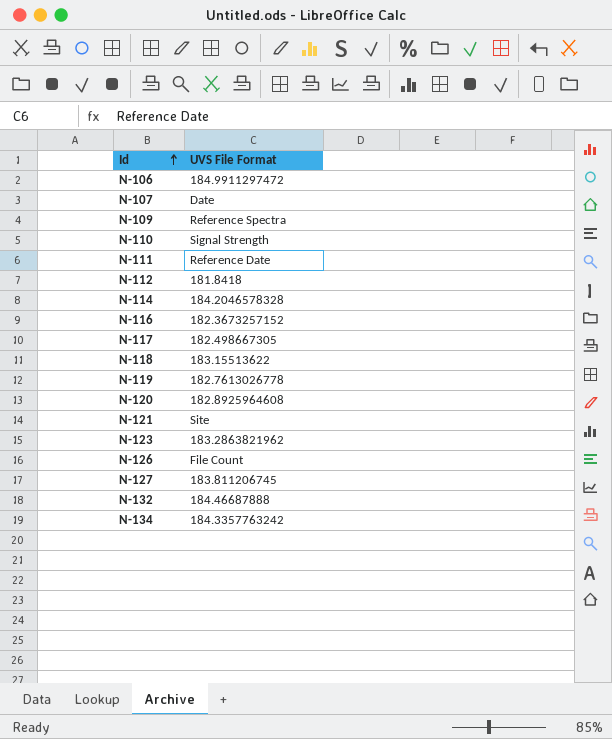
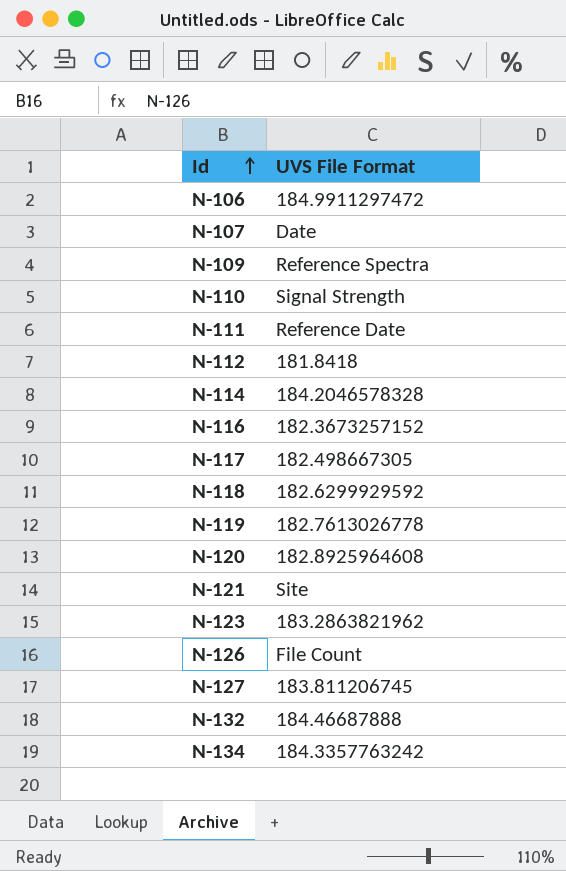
N-118 | UVS File Format: 183.15513622 -> 182.6299929592

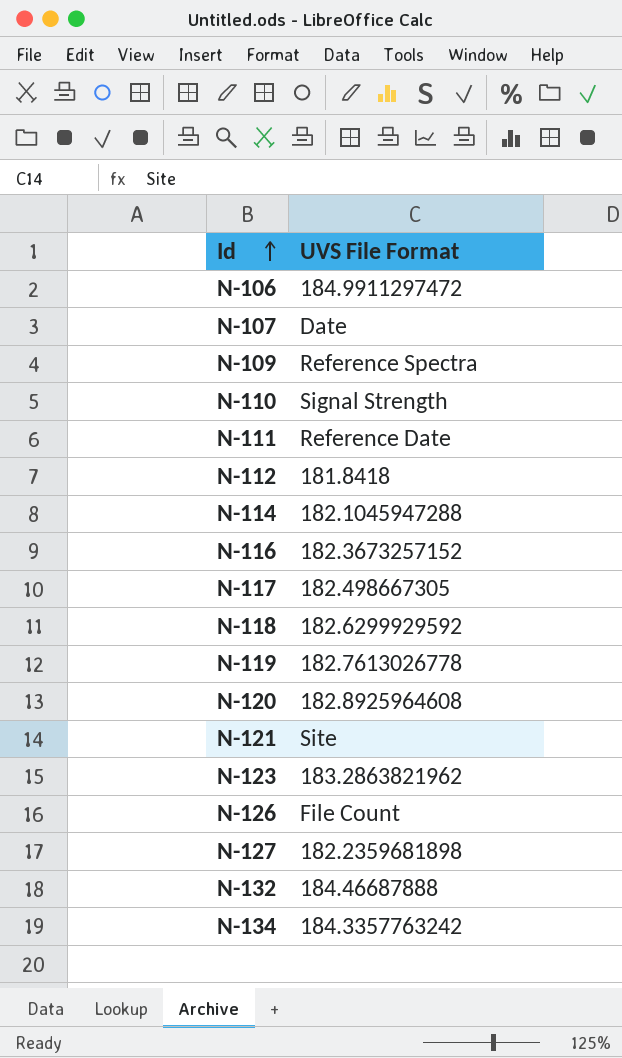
N-114 | UVS File Format: 184.2046578328 -> 182.1045947288
N-127 | UVS File Format: 183.811206745 -> 182.2359681898

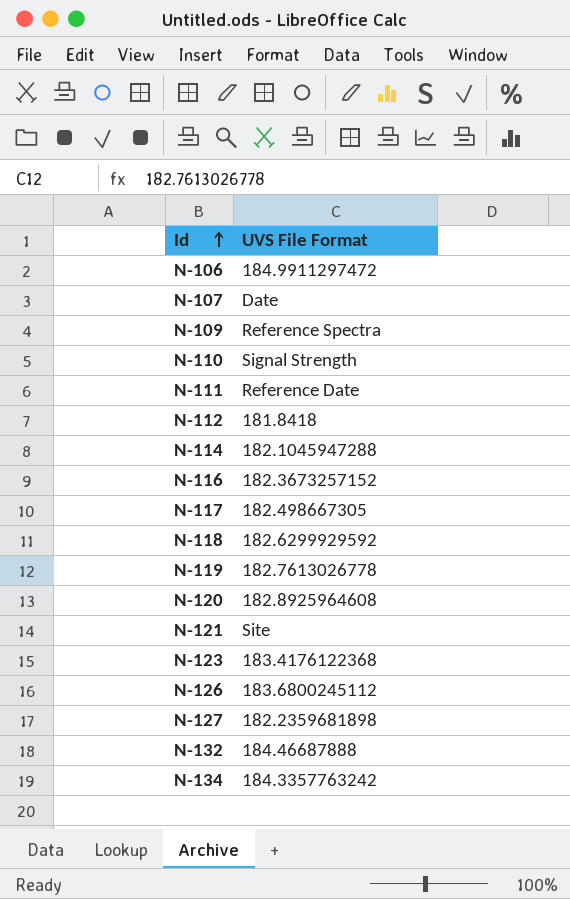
N-123 | UVS File Format: 183.2863821962 -> 183.4176122368
N-126 | UVS File Format: File Count -> 183.6800245112

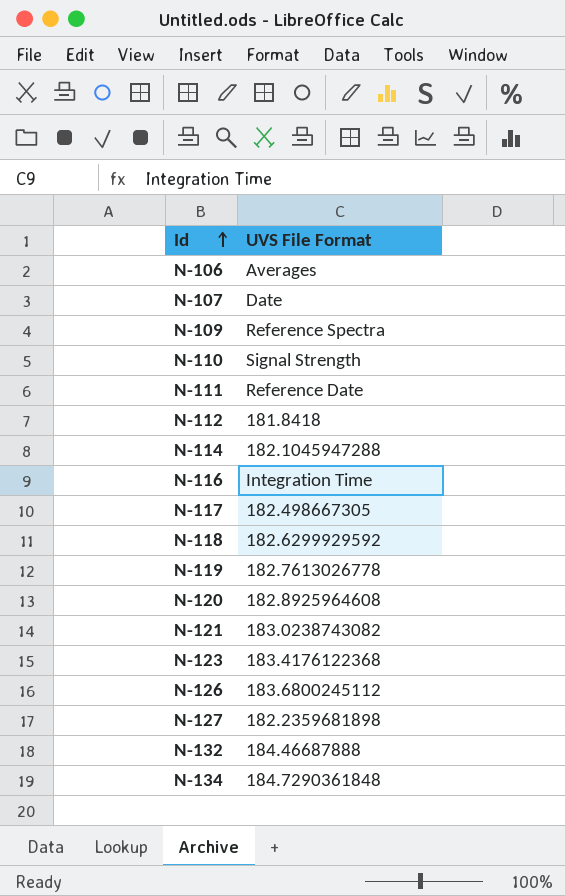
N-106 | UVS File Format: 184.9911297472 -> Averages
N-116 | UVS File Format: 182.3673257152 -> Integration Time
N-121 | UVS File Format: Site -> 183.0238743082
N-134 | UVS File Format: 184.3357763242 -> 184.7290361848

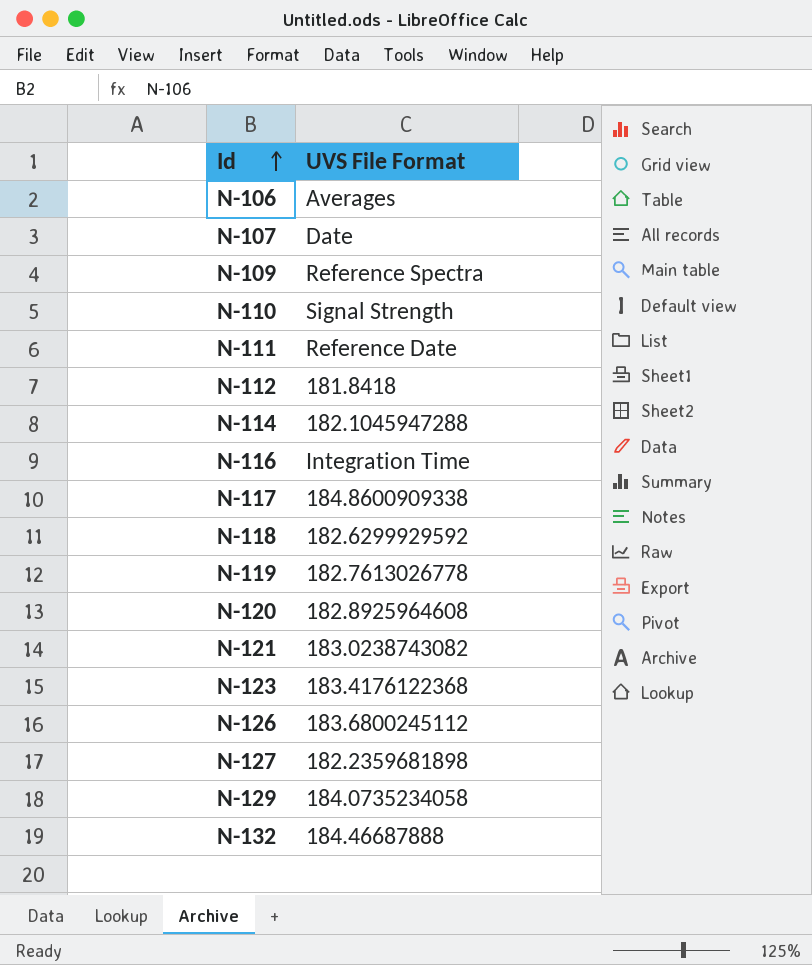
row N-134: 184.7290361848 -> none
N-117 | UVS File Format: 182.498667305 -> 184.8600909338
row N-129: none -> 184.0735234058

